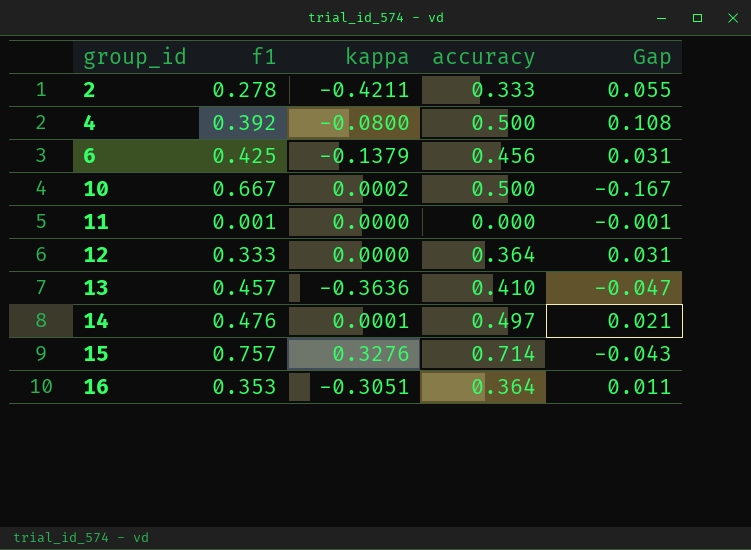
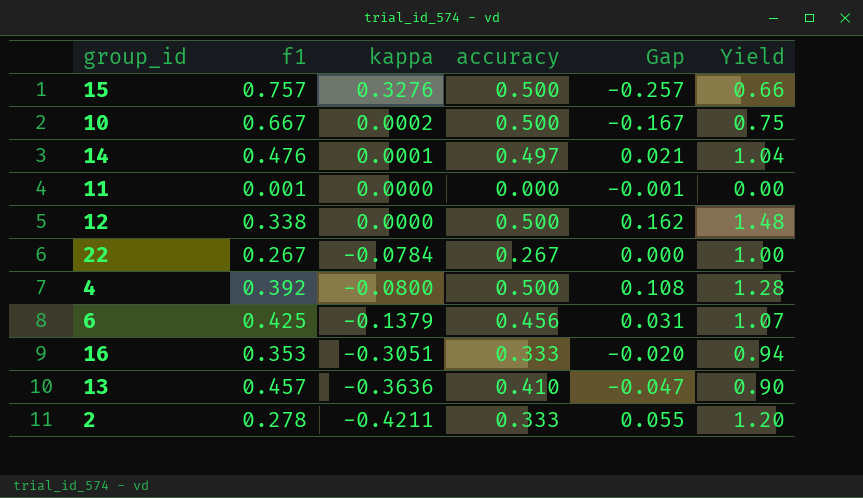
row order: group_id ascending -> kappa descending
column Yield | formula: none -> [accuracy] / [f1]
15 | accuracy: 0.714 -> 0.500
15 | Gap: -0.043 -> -0.257
12 | f1: 0.333 -> 0.338
12 | accuracy: 0.364 -> 0.500
12 | Gap: 0.031 -> 0.162
row 22: none -> 0.267 | -0.0784 | 0.267 | 0.000 | 1.00
16 | accuracy: 0.364 -> 0.333
16 | Gap: 0.011 -> -0.020

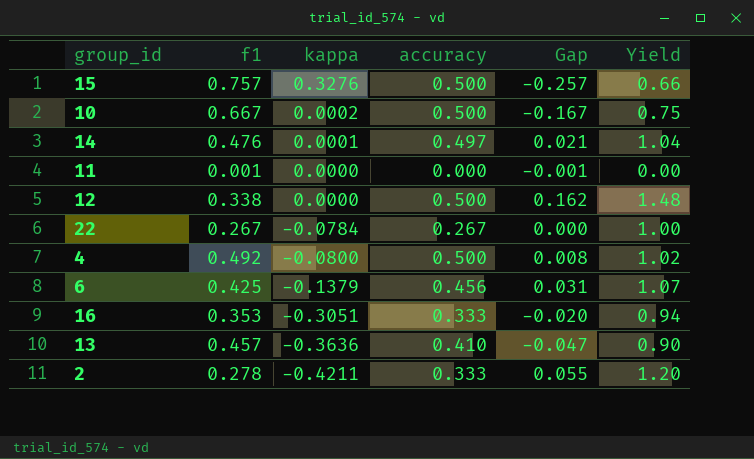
4 | f1: 0.392 -> 0.492
4 | Gap: 0.108 -> 0.008
4 | Yield: 1.28 -> 1.02

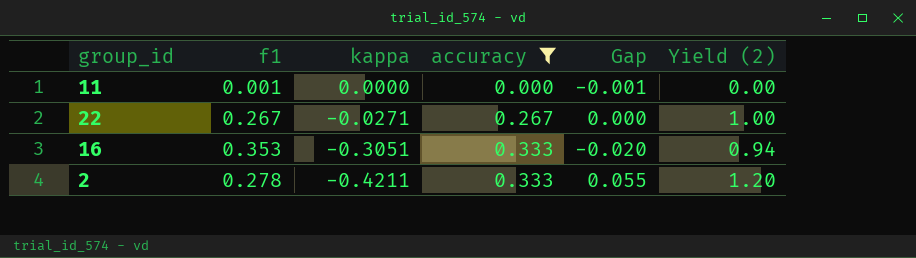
filter: none -> accuracy <= 0.333
column name: Yield -> Yield (2)
22 | kappa: -0.0784 -> -0.0271

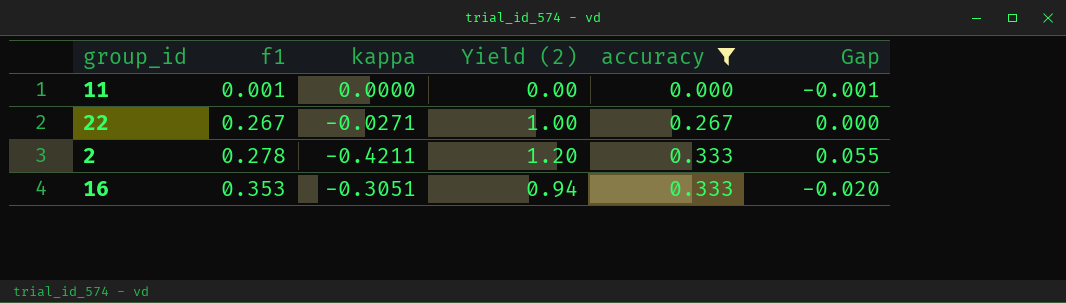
row order: kappa descending -> f1 ascending
column Yield (2) | position: 6 -> 4

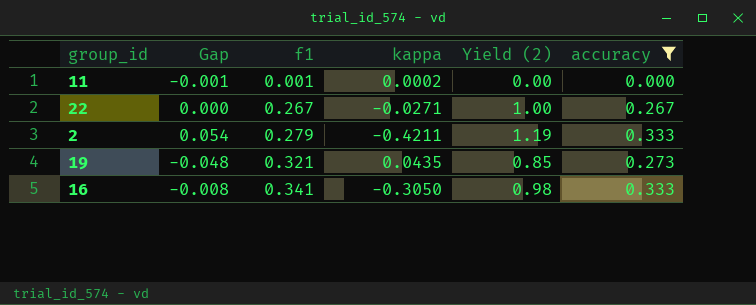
column Gap | position: 6 -> 2
11 | kappa: 0.0000 -> 0.0002
2 | Gap: 0.055 -> 0.054
2 | f1: 0.278 -> 0.279
2 | Yield (2): 1.20 -> 1.19
row 19: none -> -0.048 | 0.321 | 0.0435 | 0.85 | 0.273
16 | Gap: -0.020 -> -0.008
16 | f1: 0.353 -> 0.341
16 | kappa: -0.3051 -> -0.3050
16 | Yield (2): 0.94 -> 0.98

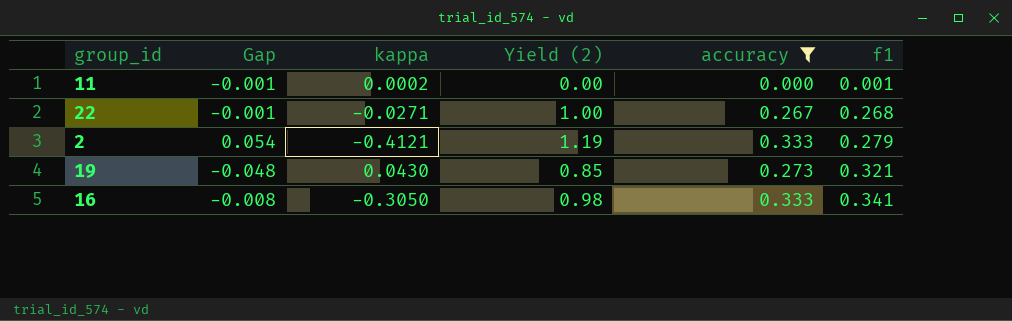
column f1 | position: 3 -> 6
22 | Gap: 0.000 -> -0.001
22 | f1: 0.267 -> 0.268
2 | kappa: -0.4211 -> -0.4121
19 | kappa: 0.0435 -> 0.0430

